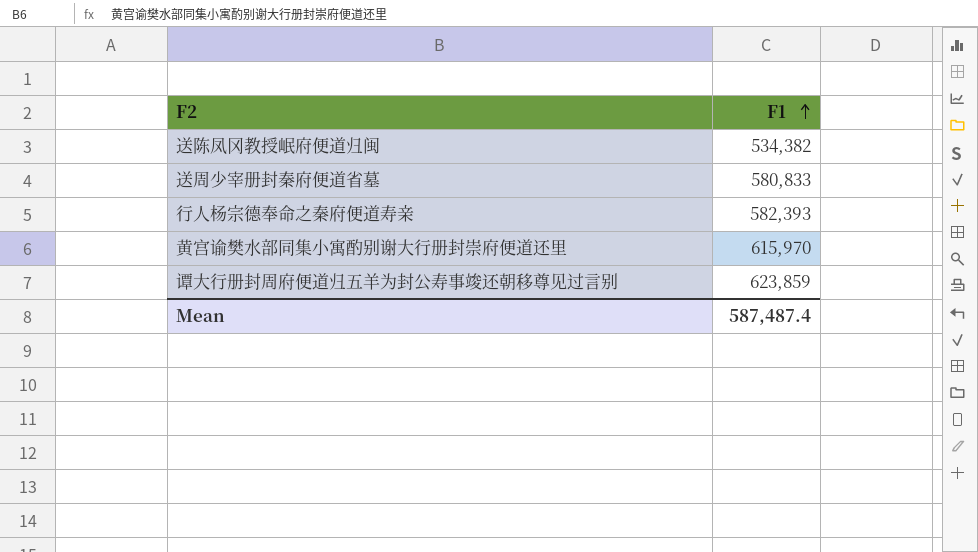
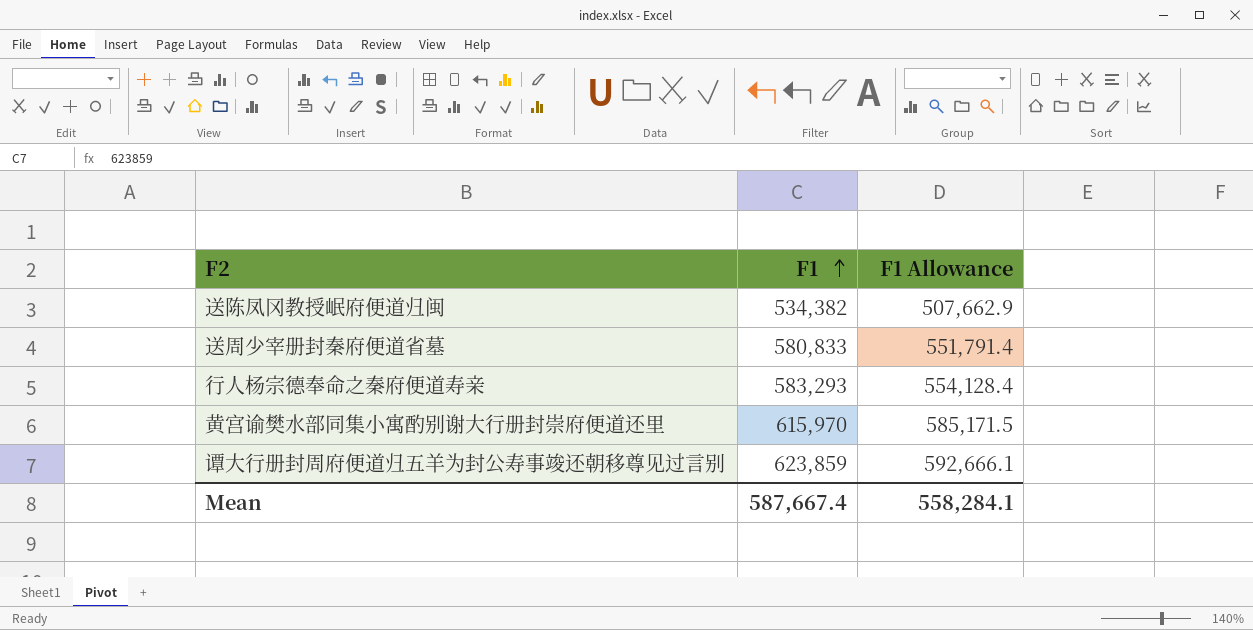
column F1 Allowance | formula: none -> [F1] * 0.95
行人杨宗德奉命之秦府便道寿亲 | F1: 582,393 -> 583,293
Mean | F1: 587,487.4 -> 587,667.4

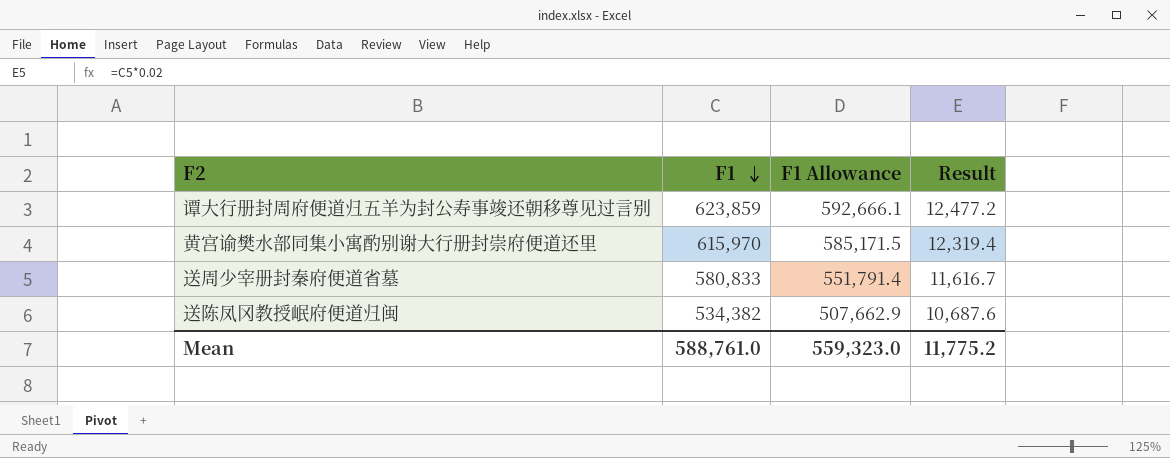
row order: F1 ascending -> F1 descending
column Result | formula: none -> [F1] * 0.02
row 行人杨宗德奉命之秦府便道寿亲: 583,293 | 554,128.4 -> none
Mean | F1: 587,667.4 -> 588,761.0
Mean | F1 Allowance: 558,284.1 -> 559,323.0

